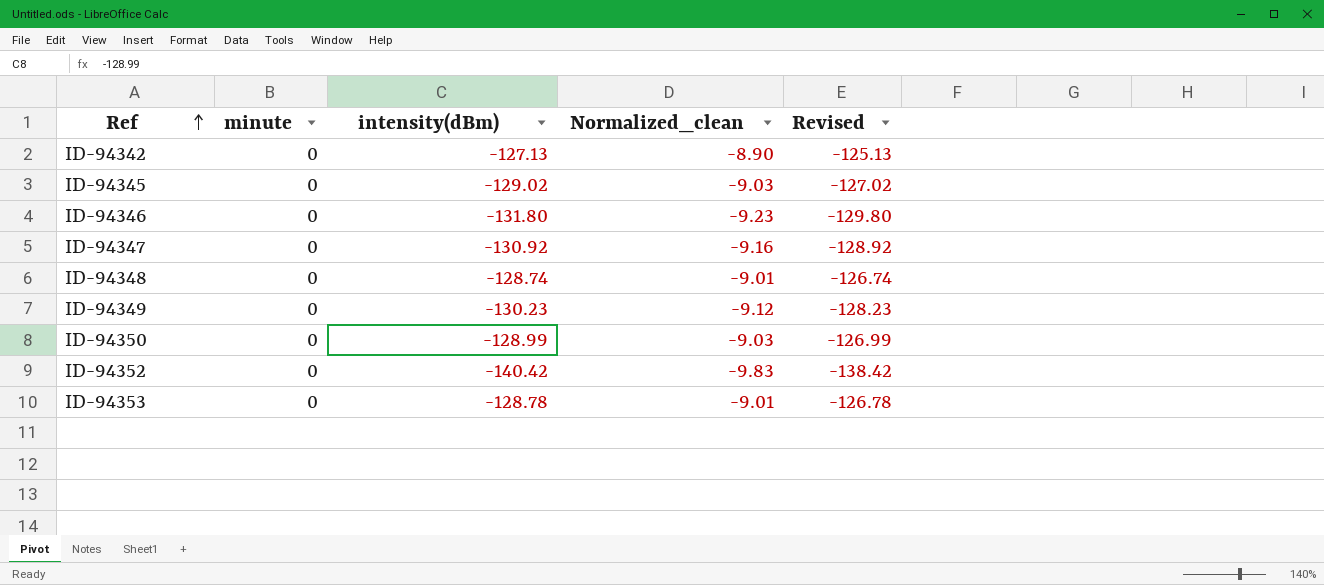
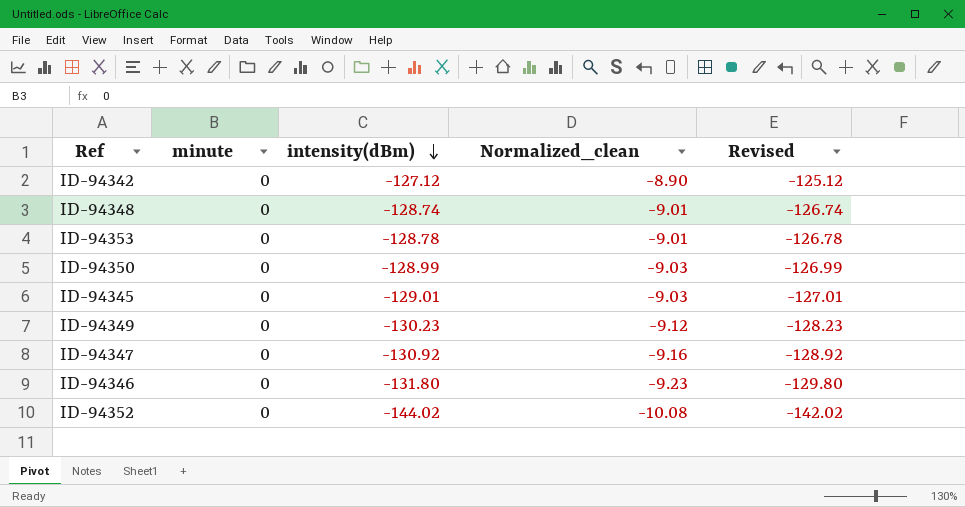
row order: Ref ascending -> intensity(dBm) descending
ID-94342 | intensity(dBm): -127.13 -> -127.12
ID-94342 | Revised: -125.13 -> -125.12
ID-94345 | intensity(dBm): -129.02 -> -129.01
ID-94345 | Revised: -127.02 -> -127.01
ID-94352 | intensity(dBm): -140.42 -> -144.02
ID-94352 | Normalized_clean: -9.83 -> -10.08
ID-94352 | Revised: -138.42 -> -142.02

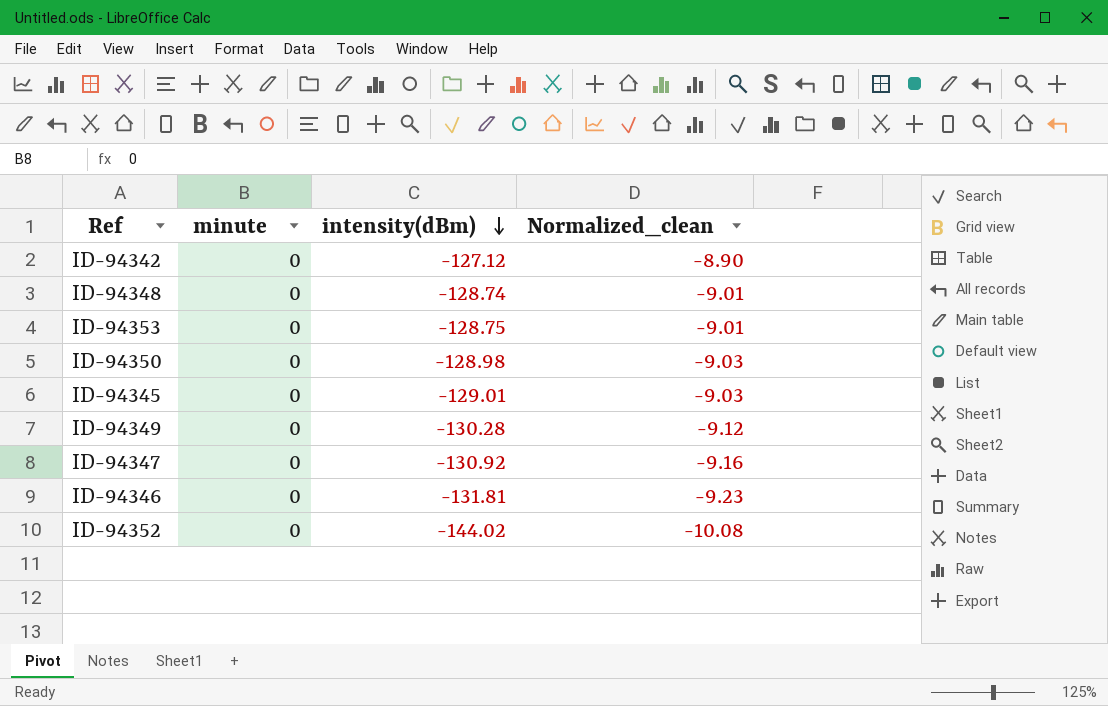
column Revised | formula: [intensity(dBm)] + 2 -> none
ID-94353 | intensity(dBm): -128.78 -> -128.75
ID-94350 | intensity(dBm): -128.99 -> -128.98
ID-94349 | intensity(dBm): -130.23 -> -130.28
ID-94346 | intensity(dBm): -131.80 -> -131.81

